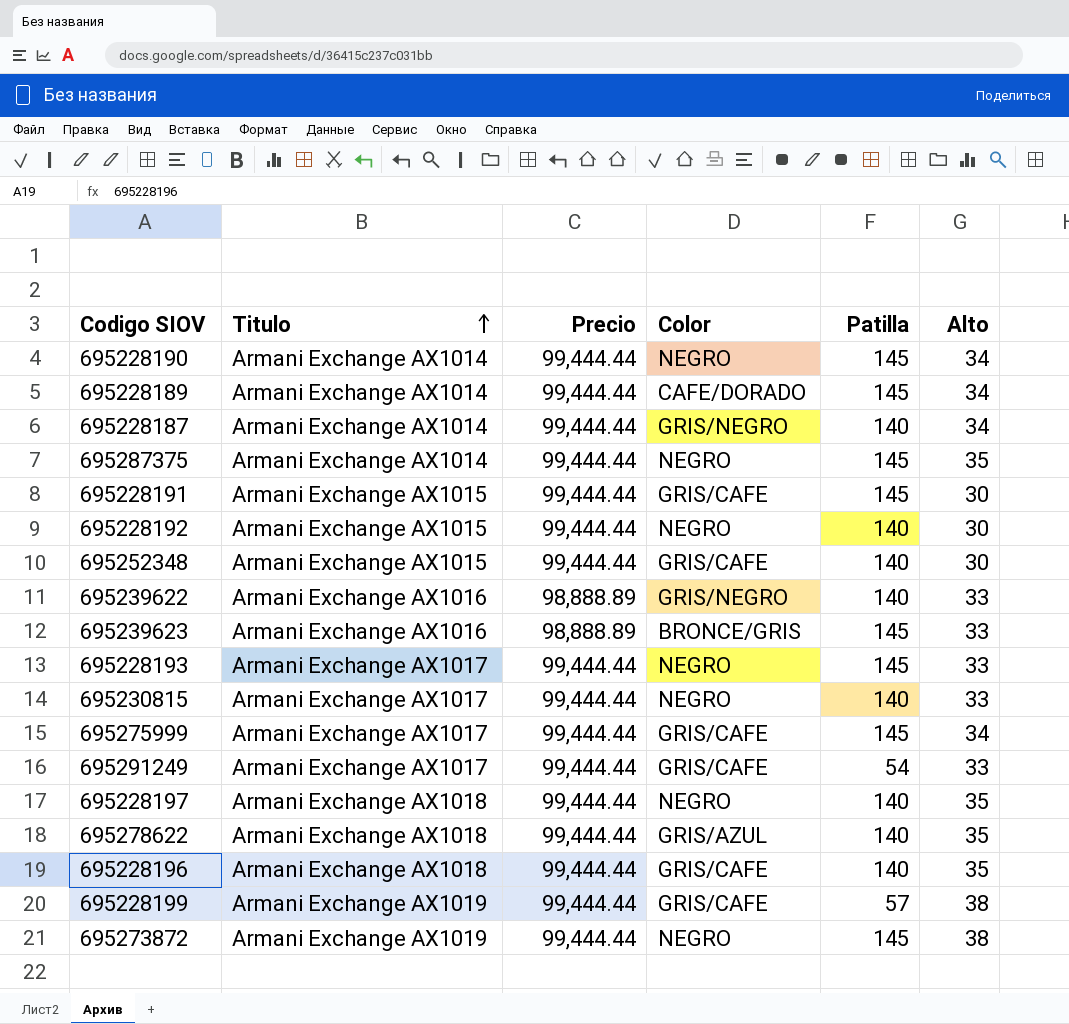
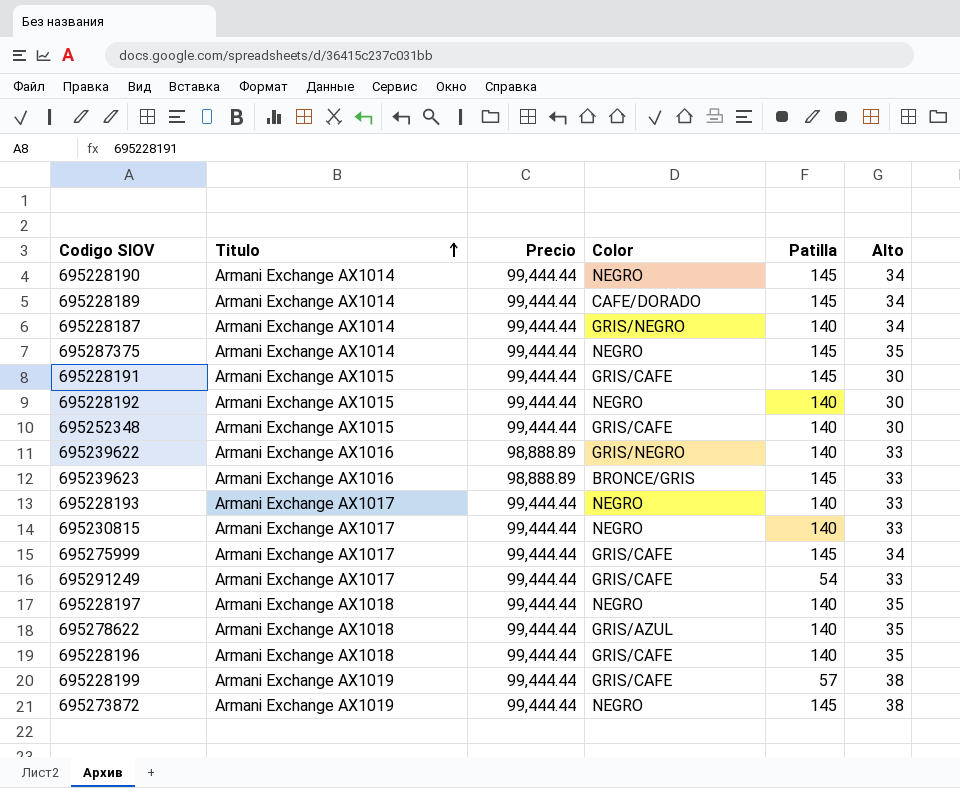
695228193 | Patilla: 145 -> 140

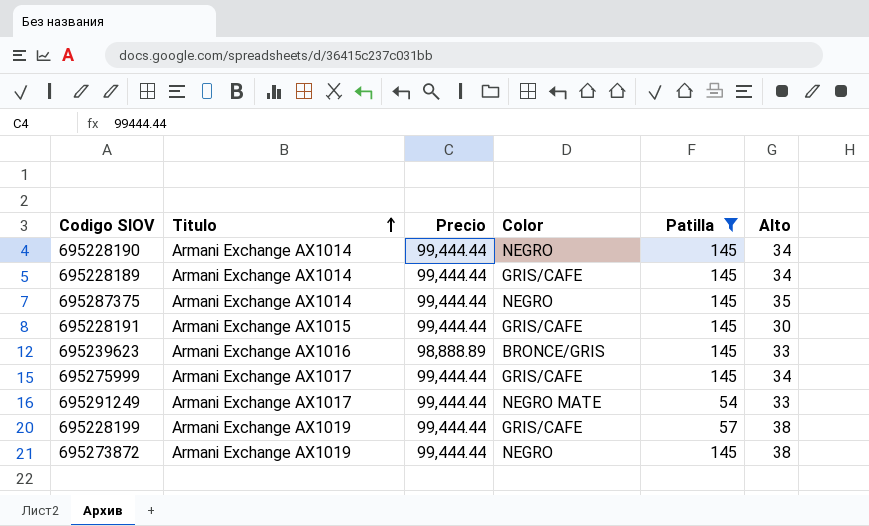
filter: none -> Patilla != 140
695228189 | Color: CAFE/DORADO -> GRIS/CAFE
695291249 | Color: GRIS/CAFE -> NEGRO MATE

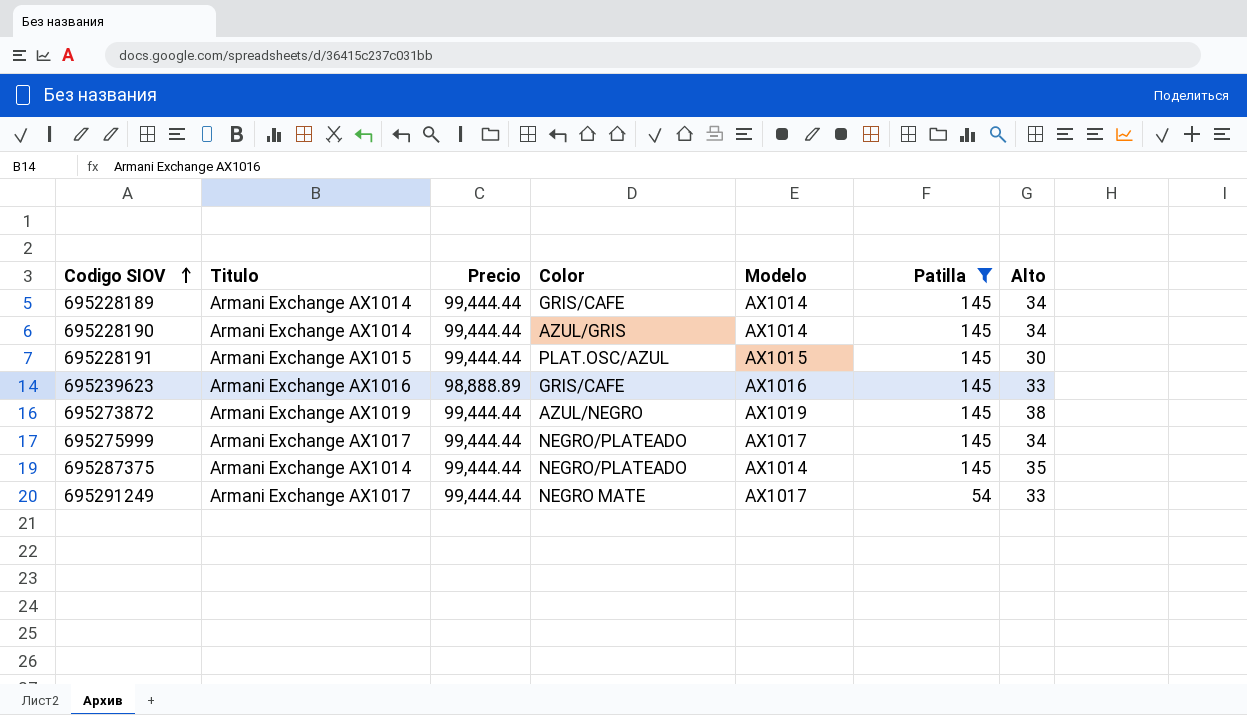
row order: Titulo ascending -> Codigo SIOV ascending
column Modelo | position: none -> 5
row 695228199: Armani Exchange AX1019 | 99,444.44 | GRIS/CAFE | 57 | 38 -> none
695228190 | Color: NEGRO -> AZUL/GRIS
695228191 | Color: GRIS/CAFE -> PLAT.OSC/AZUL
695239623 | Color: BRONCE/GRIS -> GRIS/CAFE
695273872 | Color: NEGRO -> AZUL/NEGRO
695275999 | Color: GRIS/CAFE -> NEGRO/PLATEADO
695287375 | Color: NEGRO -> NEGRO/PLATEADO

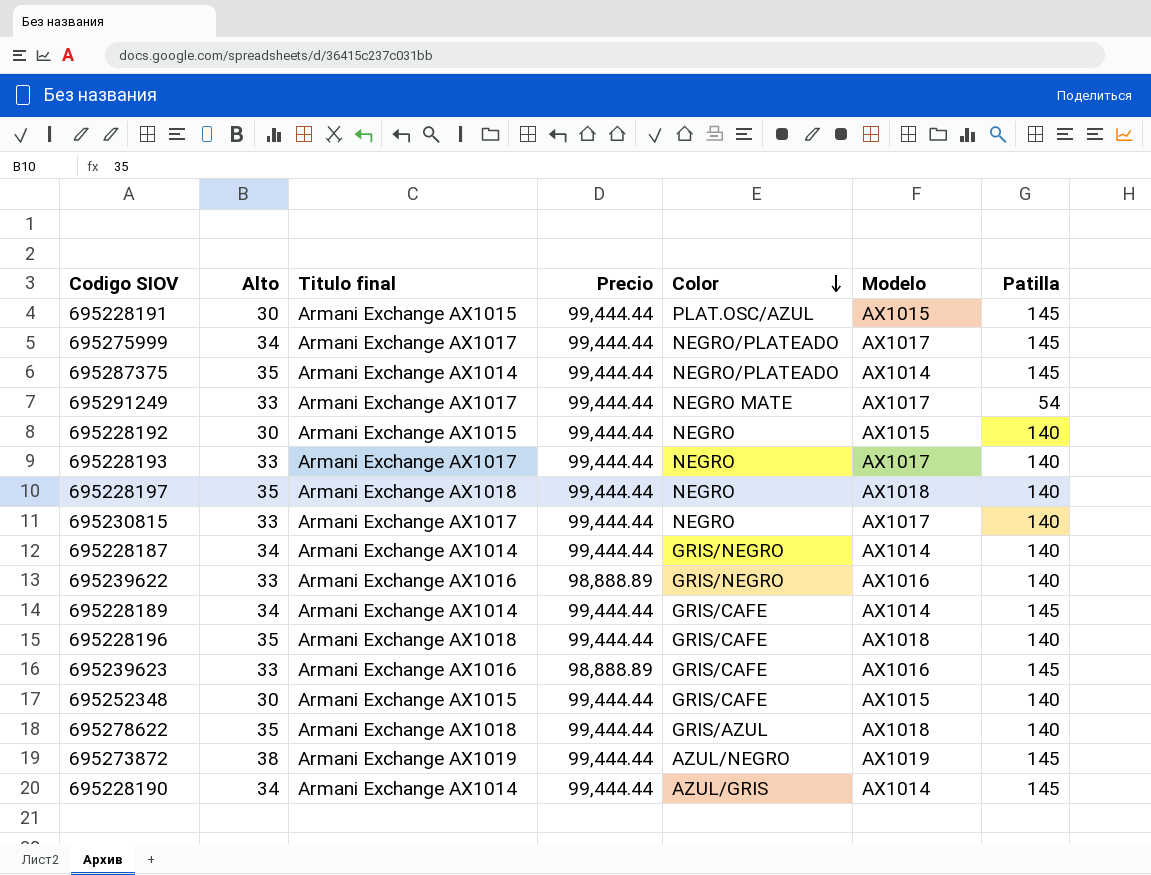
filter: Patilla != 140 -> none
row order: Codigo SIOV ascending -> Color descending
column Alto | position: 7 -> 2
column name: Titulo -> Titulo final

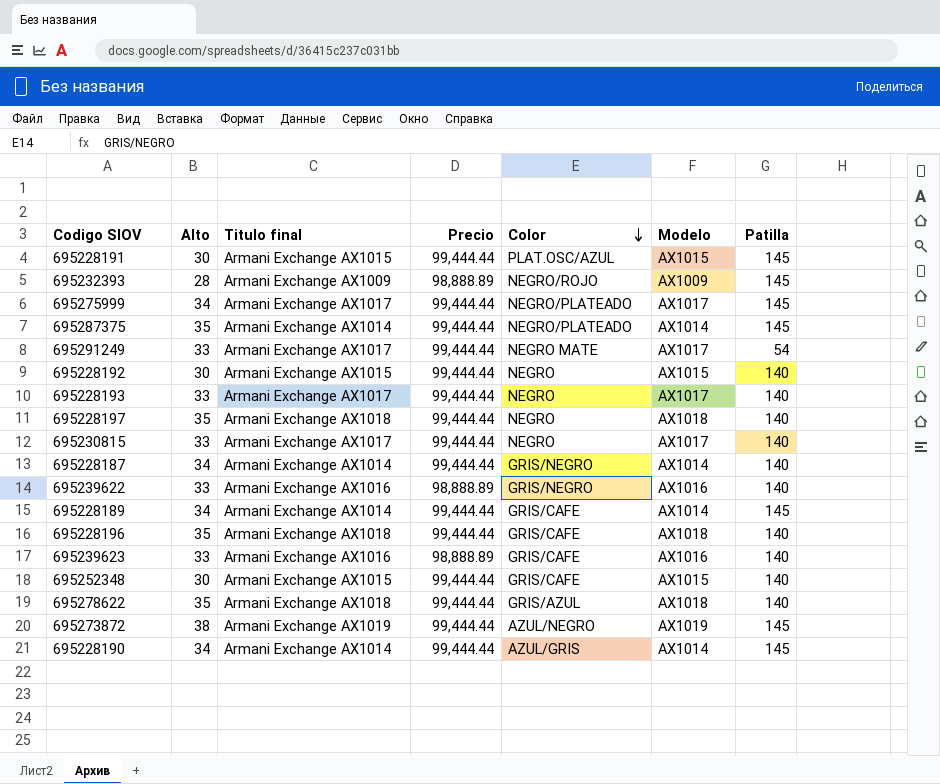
row 695232393: none -> 28 | Armani Exchange AX1009 | 98,888.89 | NEGRO/ROJO | AX1009 | 145
695239623 | Patilla: 145 -> 140

